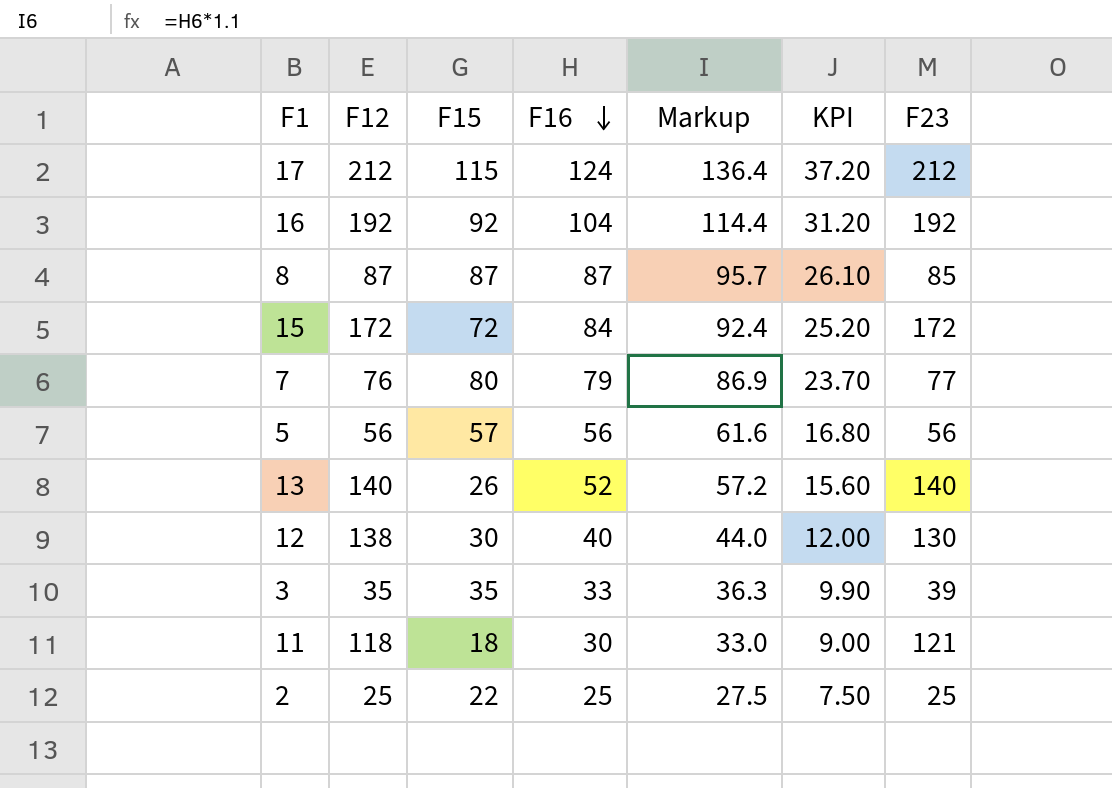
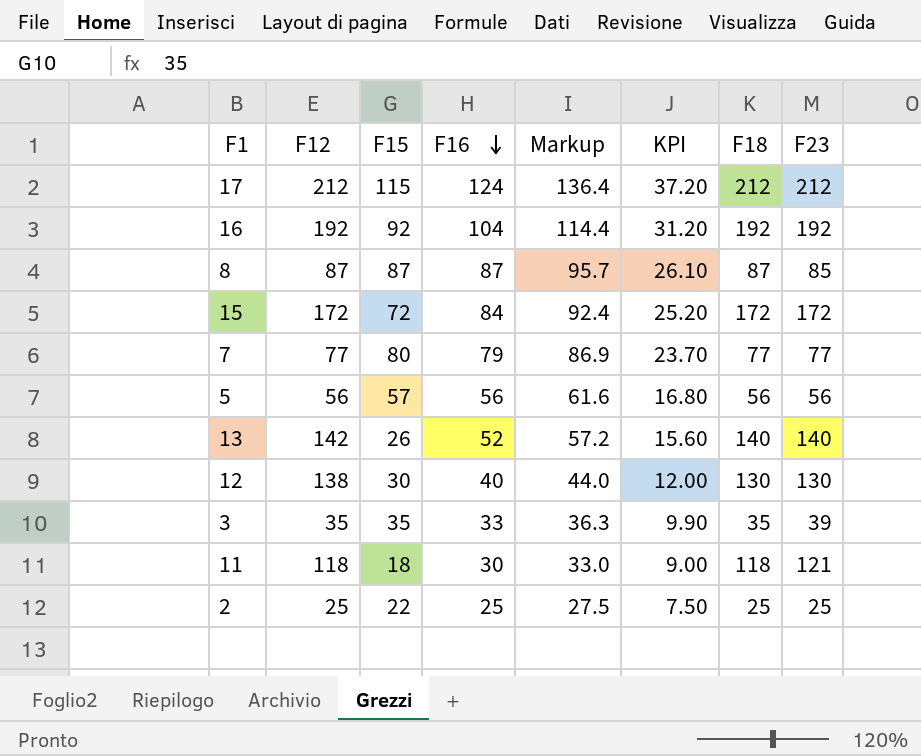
column F18 | position: none -> 7
7 | F12: 76 -> 77
13 | F12: 140 -> 142

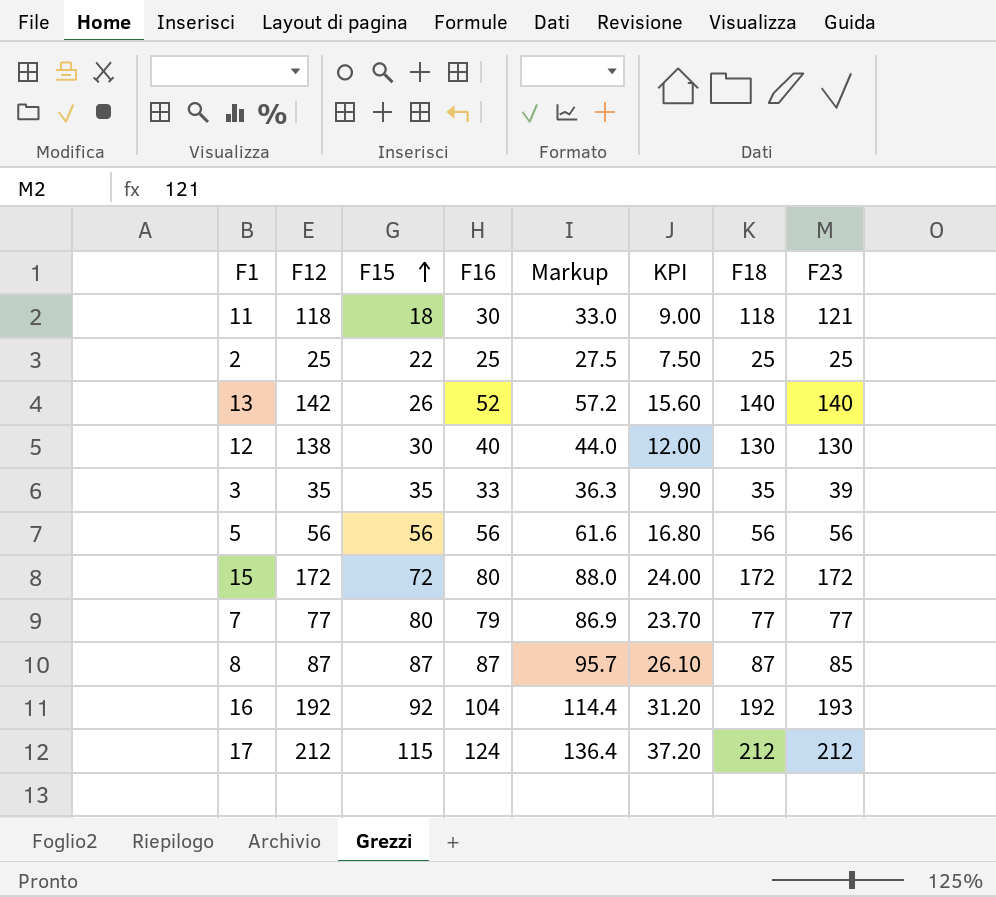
row order: F16 descending -> F15 ascending
5 | F15: 57 -> 56
15 | F16: 84 -> 80
15 | Markup: 92.4 -> 88.0
15 | KPI: 25.20 -> 24.00
16 | F23: 192 -> 193

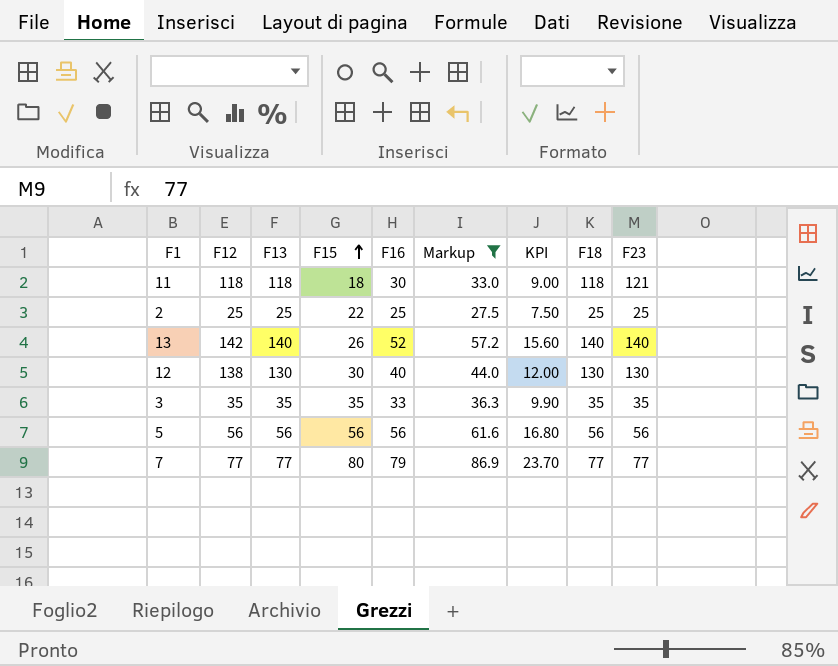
filter: none -> Markup <= 86.9
column F13 | position: none -> 3
3 | F23: 39 -> 35

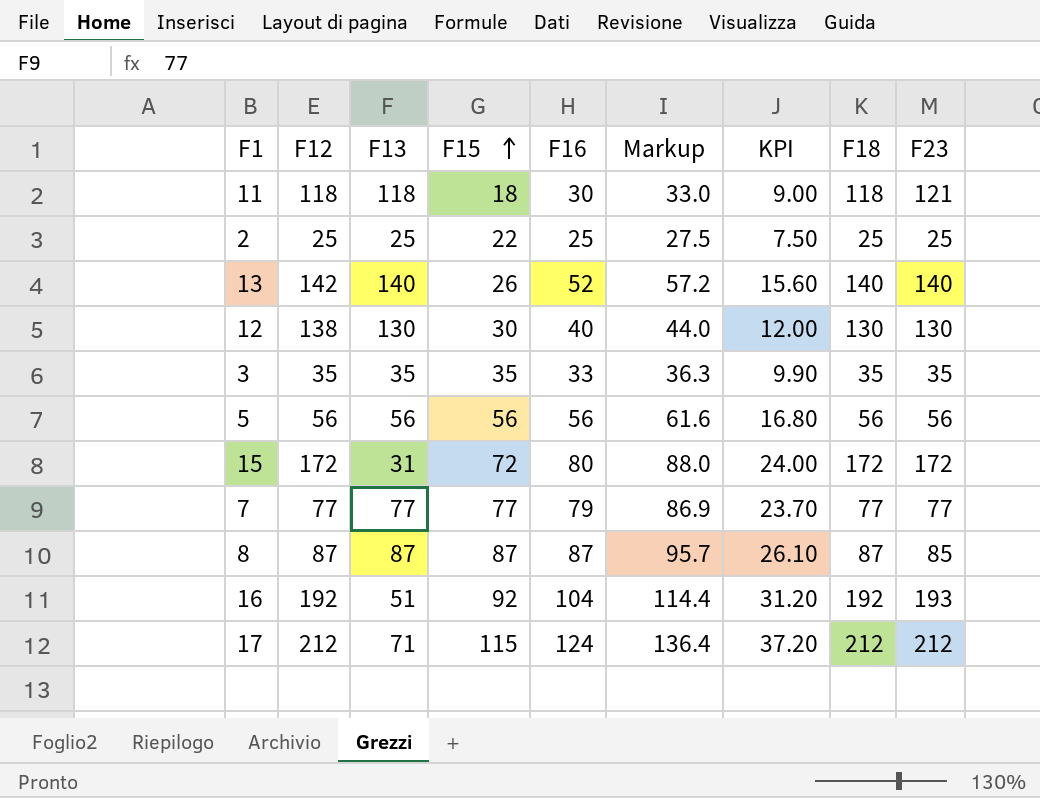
filter: Markup <= 86.9 -> none
7 | F15: 80 -> 77

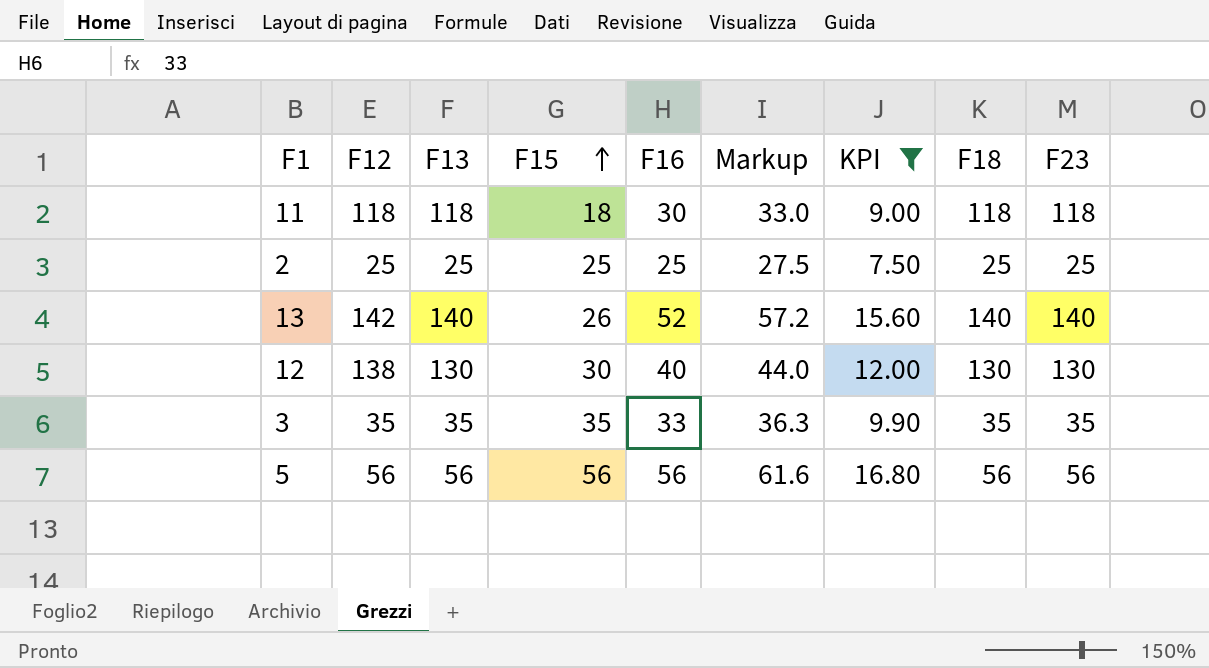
filter: none -> KPI <= 16.80
11 | F23: 121 -> 118
2 | F15: 22 -> 25

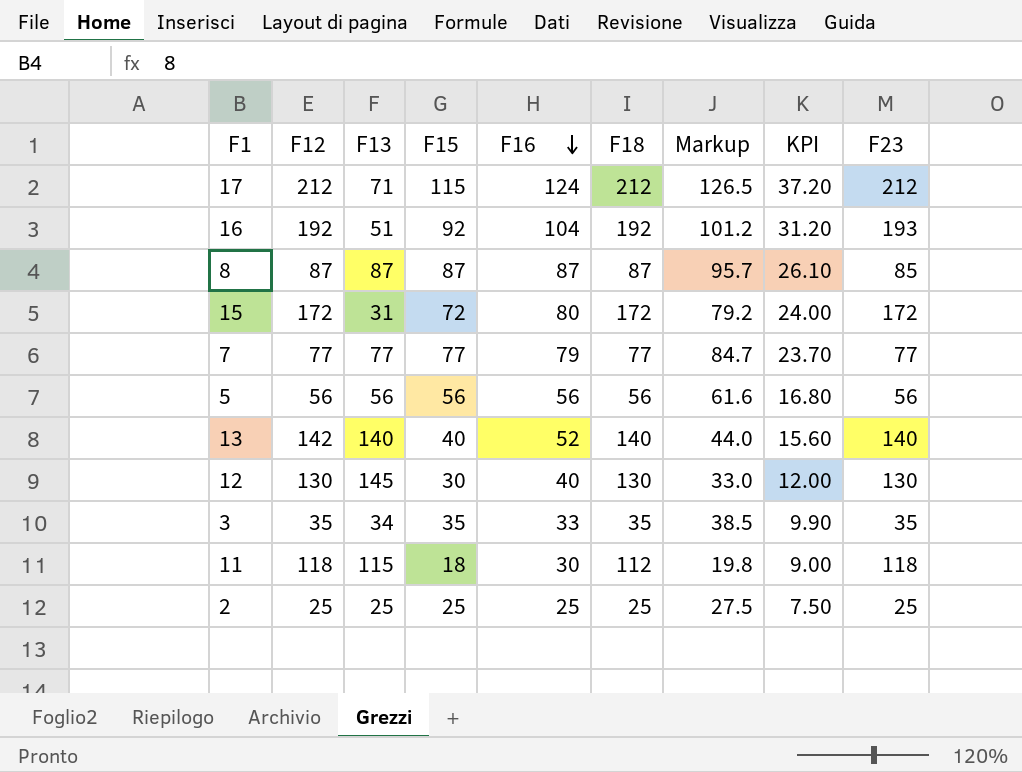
filter: KPI <= 16.80 -> none
row order: F15 ascending -> F16 descending
column F18 | position: 8 -> 6
column Markup | formula: [F16] * 1.1 -> [F15] * 1.1
13 | F15: 26 -> 40
12 | F12: 138 -> 130
12 | F13: 130 -> 145
3 | F13: 35 -> 34
11 | F13: 118 -> 115
11 | F18: 118 -> 112

